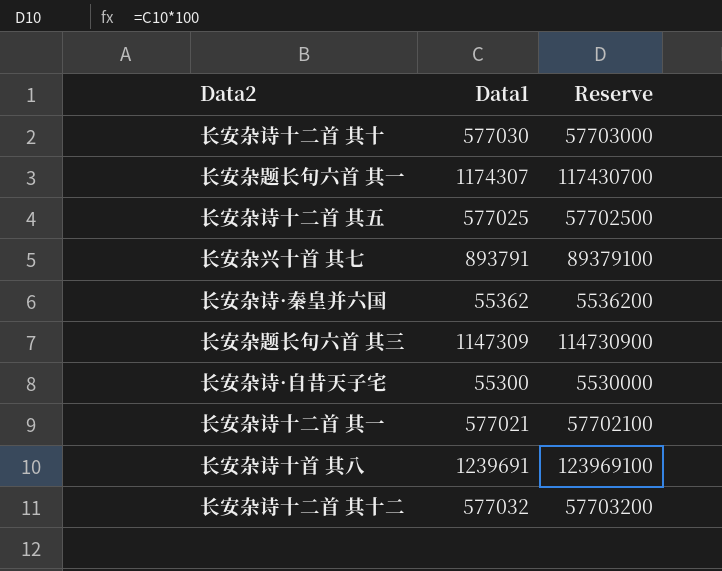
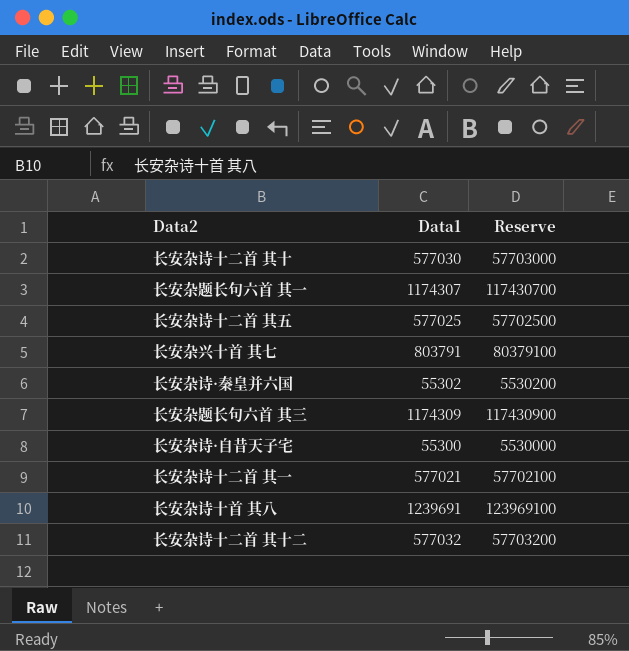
长安杂兴十首 其七 | Data1: 893791 -> 803791
长安杂兴十首 其七 | Reserve: 89379100 -> 80379100
长安杂诗·秦皇并六国 | Data1: 55362 -> 55302
长安杂诗·秦皇并六国 | Reserve: 5536200 -> 5530200
长安杂题长句六首 其三 | Data1: 1147309 -> 1174309
长安杂题长句六首 其三 | Reserve: 114730900 -> 117430900

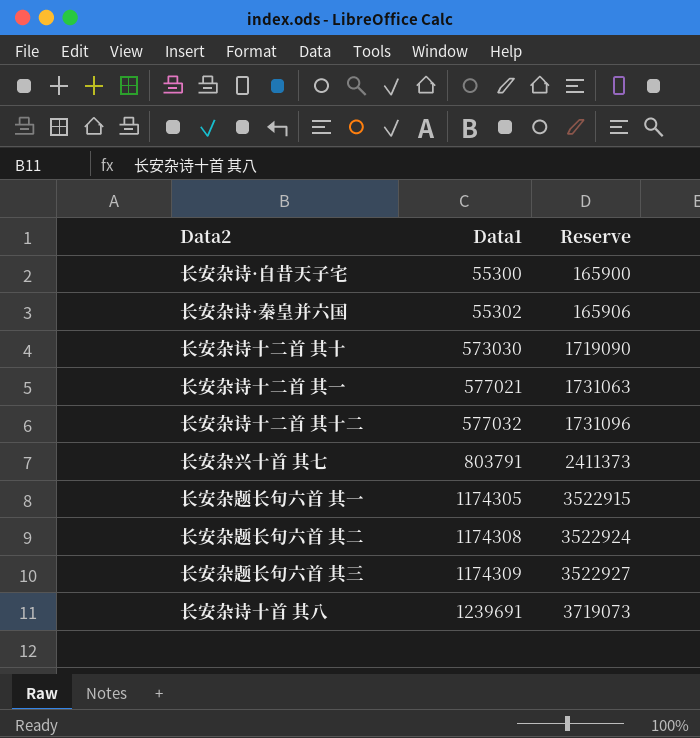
row order: none -> Data1 ascending
column Reserve | formula: [Data1] * 100 -> [Data1] * 3
row 长安杂诗十二首 其五: 577025 | 57702500 -> none
长安杂诗十二首 其十 | Data1: 577030 -> 573030
长安杂题长句六首 其一 | Data1: 1174307 -> 1174305
row 长安杂题长句六首 其二: none -> 1174308 | 3522924

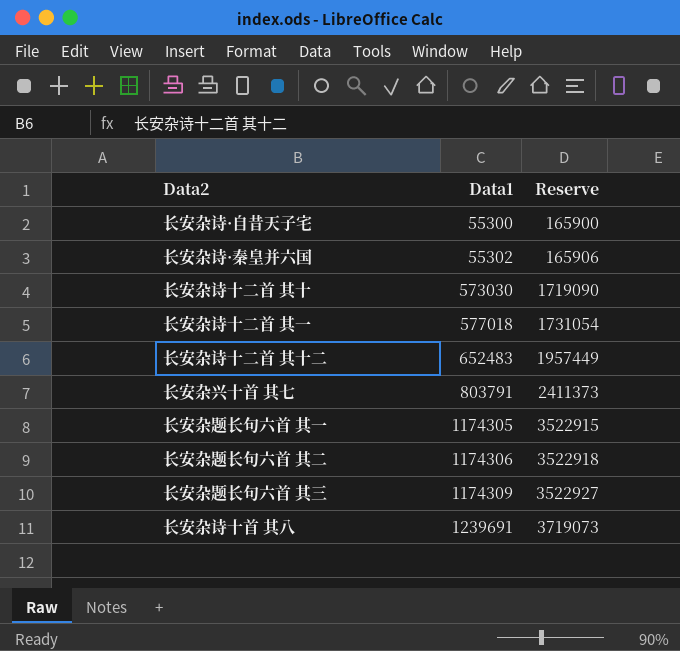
长安杂诗十二首 其一 | Data1: 577021 -> 577018
长安杂诗十二首 其一 | Reserve: 1731063 -> 1731054
长安杂诗十二首 其十二 | Data1: 577032 -> 652483
长安杂诗十二首 其十二 | Reserve: 1731096 -> 1957449
长安杂题长句六首 其二 | Data1: 1174308 -> 1174306
长安杂题长句六首 其二 | Reserve: 3522924 -> 3522918

